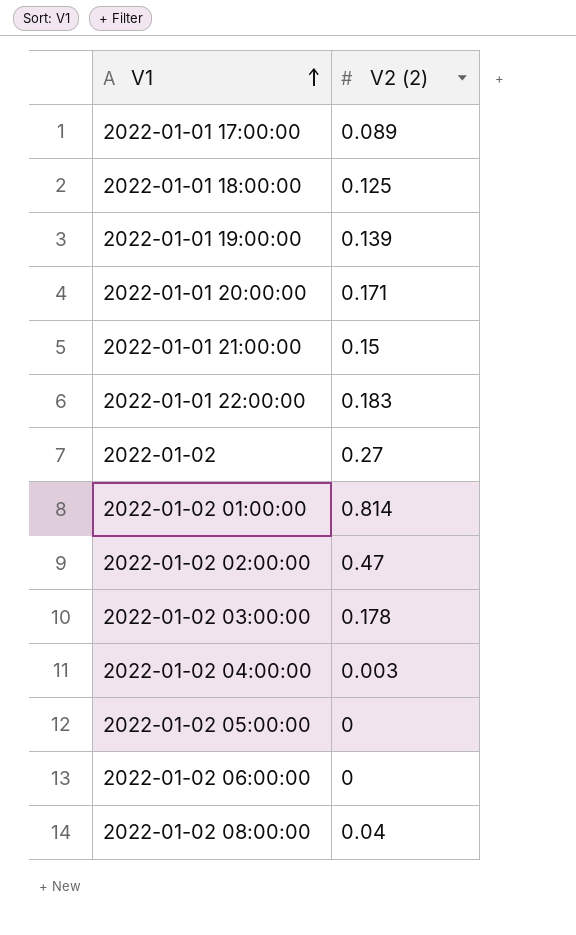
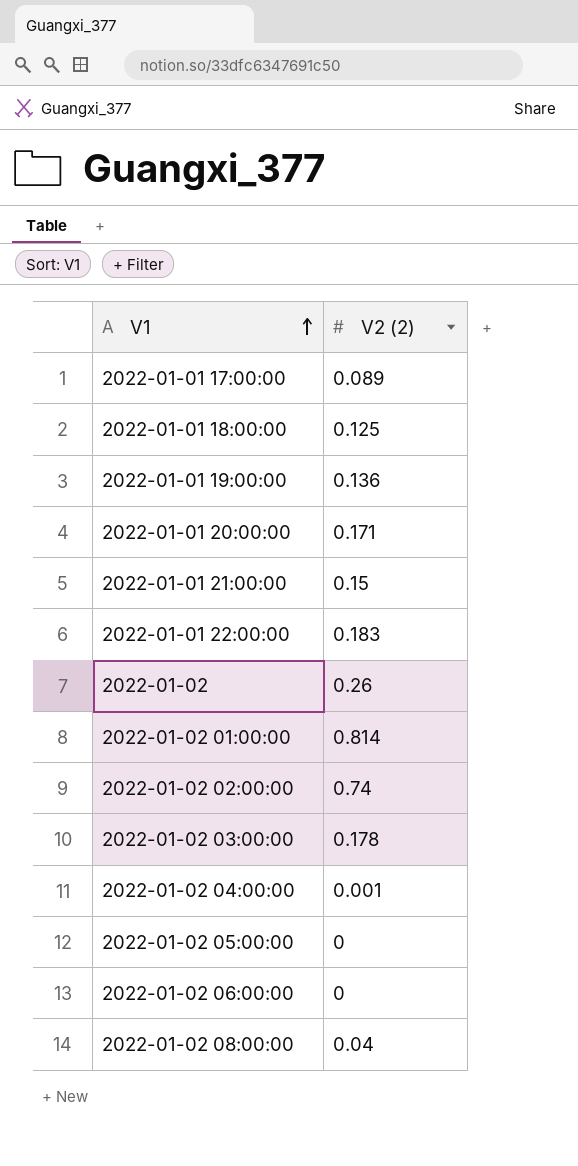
2022-01-01 19:00:00 | V2 (2): 0.139 -> 0.136
2022-01-02 | V2 (2): 0.27 -> 0.26
2022-01-02 02:00:00 | V2 (2): 0.47 -> 0.74
2022-01-02 04:00:00 | V2 (2): 0.003 -> 0.001

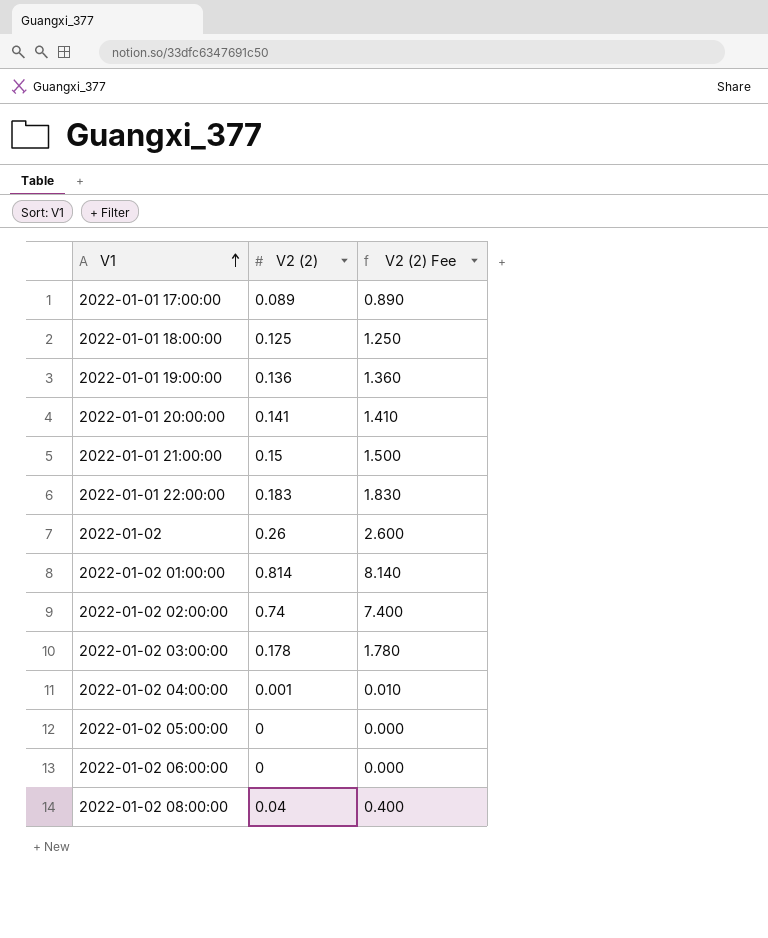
column V2 (2) Fee | formula: none -> [V2 (2)] * 10
2022-01-01 20:00:00 | V2 (2): 0.171 -> 0.141

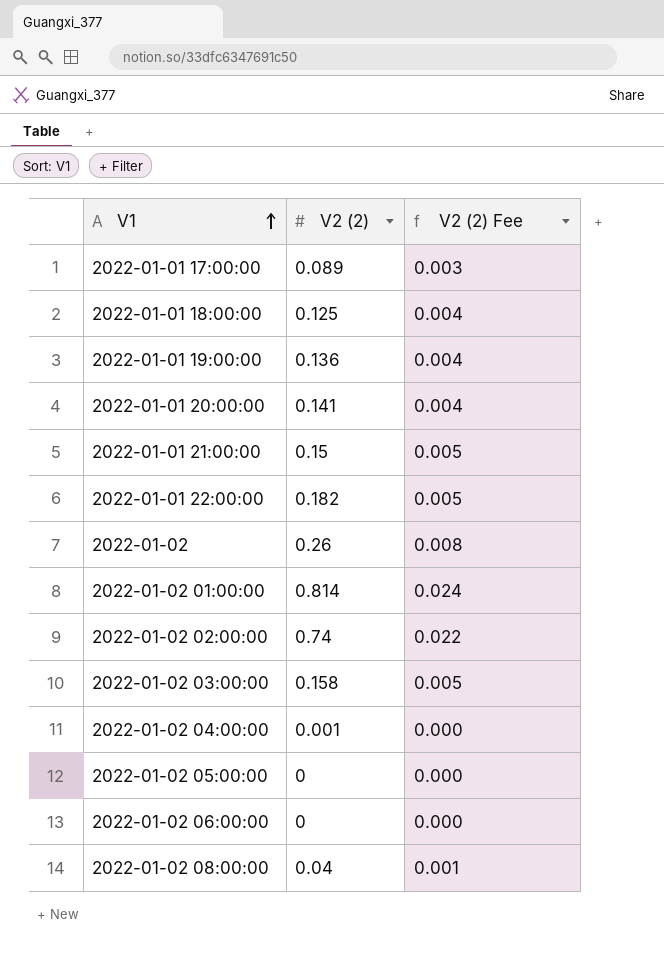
column V2 (2) Fee | formula: [V2 (2)] * 10 -> [V2 (2)] * 0.03
2022-01-01 22:00:00 | V2 (2): 0.183 -> 0.182
2022-01-02 03:00:00 | V2 (2): 0.178 -> 0.158

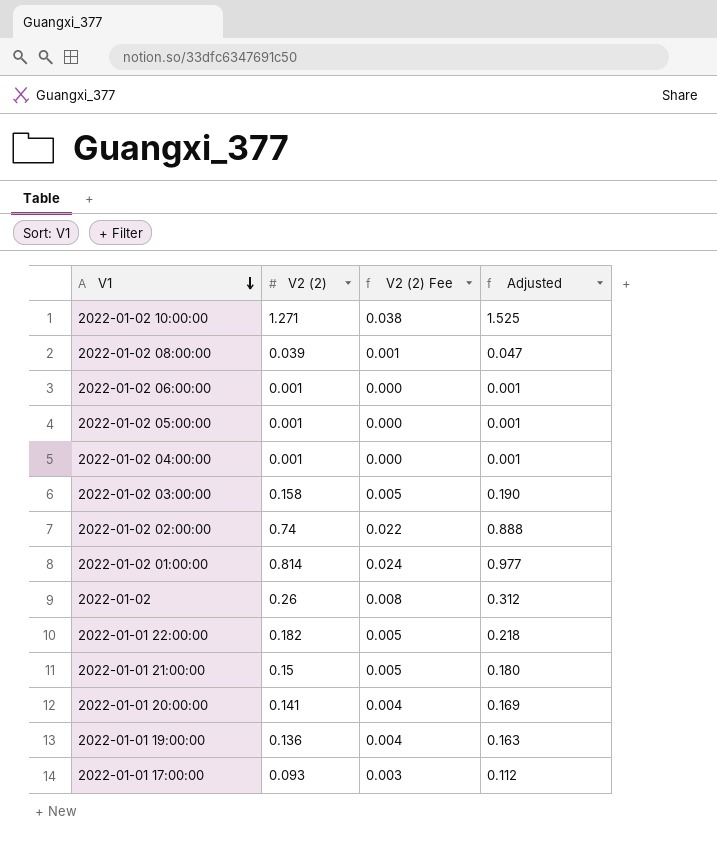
row order: V1 ascending -> V1 descending
column Adjusted | formula: none -> [V2 (2)] * 1.2
row 2022-01-01 18:00:00: 0.125 | 0.004 -> none
row 2022-01-02 10:00:00: none -> 1.271 | 0.038 | 1.525
2022-01-02 08:00:00 | V2 (2): 0.04 -> 0.039
2022-01-02 06:00:00 | V2 (2): 0 -> 0.001
2022-01-02 05:00:00 | V2 (2): 0 -> 0.001
2022-01-01 17:00:00 | V2 (2): 0.089 -> 0.093

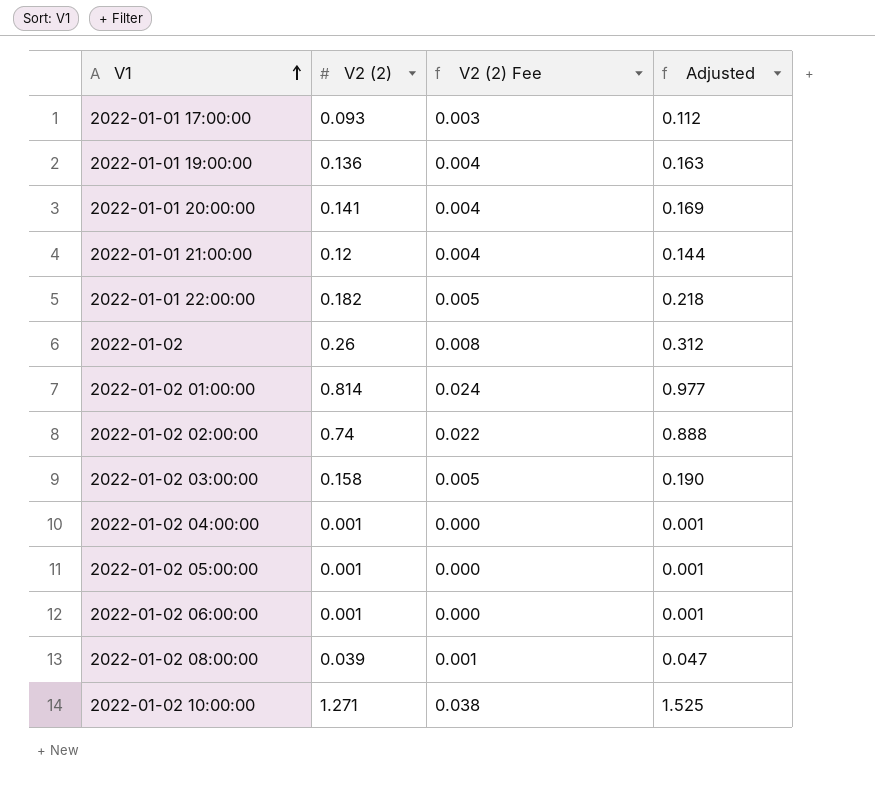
row order: V1 descending -> V1 ascending
2022-01-01 21:00:00 | V2 (2): 0.15 -> 0.12
2022-01-01 21:00:00 | V2 (2) Fee: 0.005 -> 0.004
2022-01-01 21:00:00 | Adjusted: 0.180 -> 0.144

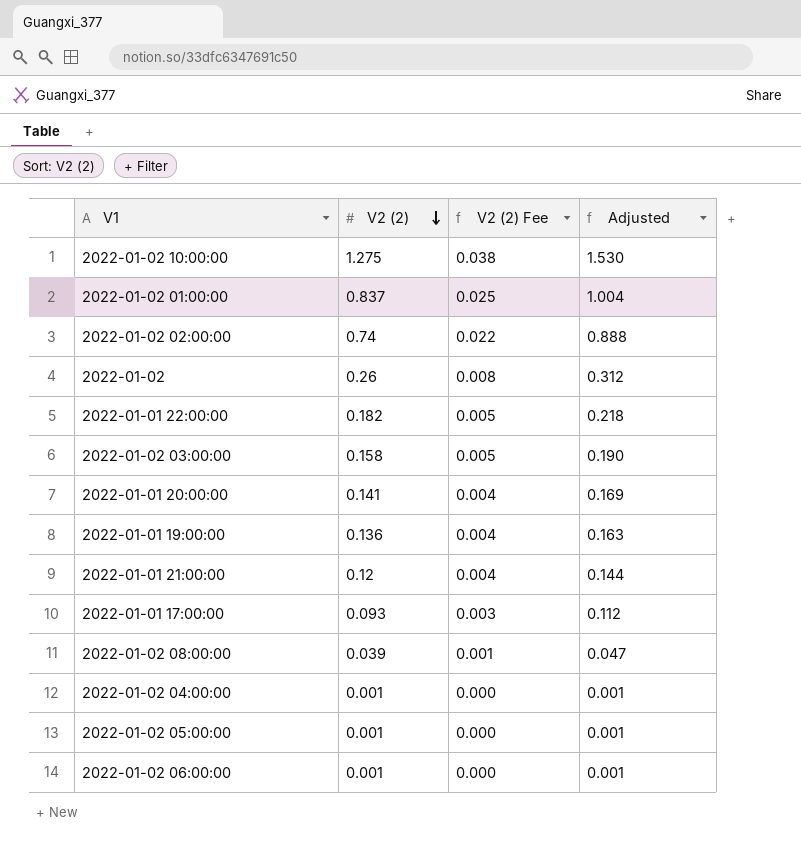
row order: V1 ascending -> V2 (2) descending
2022-01-02 10:00:00 | V2 (2): 1.271 -> 1.275
2022-01-02 10:00:00 | Adjusted: 1.525 -> 1.530
2022-01-02 01:00:00 | V2 (2): 0.814 -> 0.837
2022-01-02 01:00:00 | V2 (2) Fee: 0.024 -> 0.025
2022-01-02 01:00:00 | Adjusted: 0.977 -> 1.004

